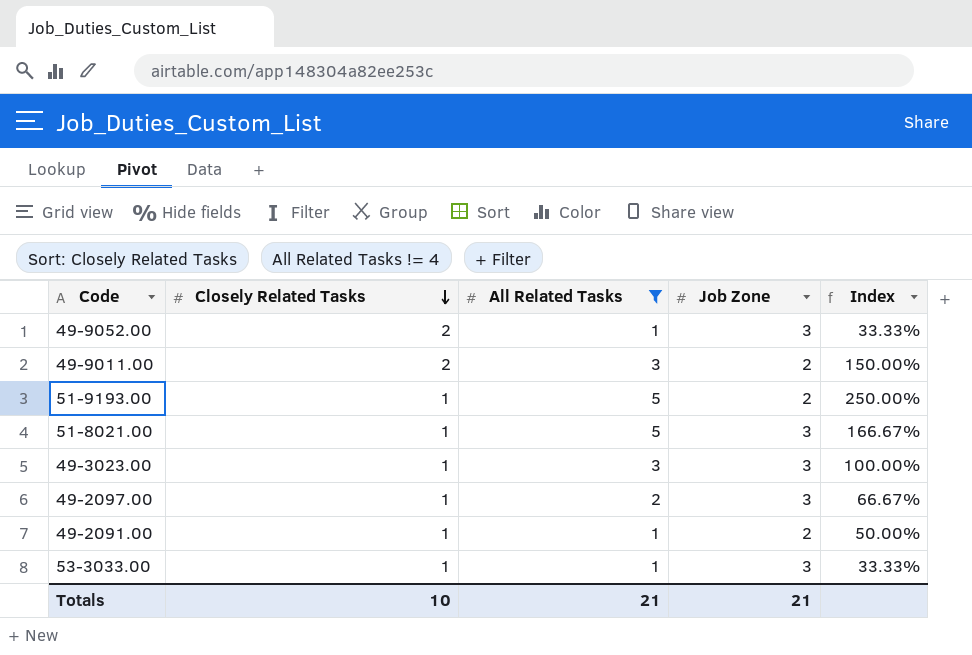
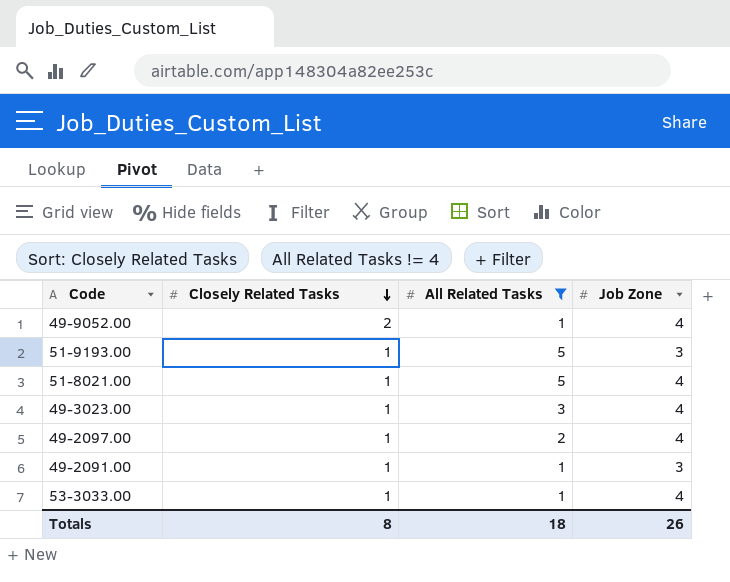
column Index | formula: [All Related Tasks] / [Job Zone] -> none
row 49-9011.00: 2 | 3 | 2 | 150.00% -> none
49-9052.00 | Job Zone: 3 -> 4
51-9193.00 | Job Zone: 2 -> 3
51-8021.00 | Job Zone: 3 -> 4
49-3023.00 | Job Zone: 3 -> 4
49-2097.00 | Job Zone: 3 -> 4
49-2091.00 | Job Zone: 2 -> 3
53-3033.00 | Job Zone: 3 -> 4
Totals | Closely Related Tasks: 10 -> 8
Totals | All Related Tasks: 21 -> 18
Totals | Job Zone: 21 -> 26

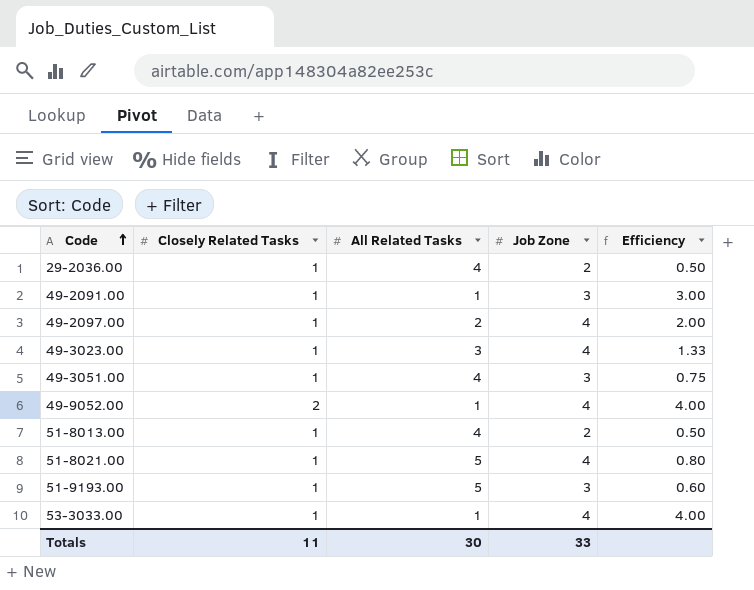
filter: All Related Tasks != 4 -> none
row order: Closely Related Tasks descending -> Code ascending
column Efficiency | formula: none -> [Job Zone] / [All Related Tasks]
Totals | Closely Related Tasks: 8 -> 11
Totals | All Related Tasks: 18 -> 30
Totals | Job Zone: 26 -> 33

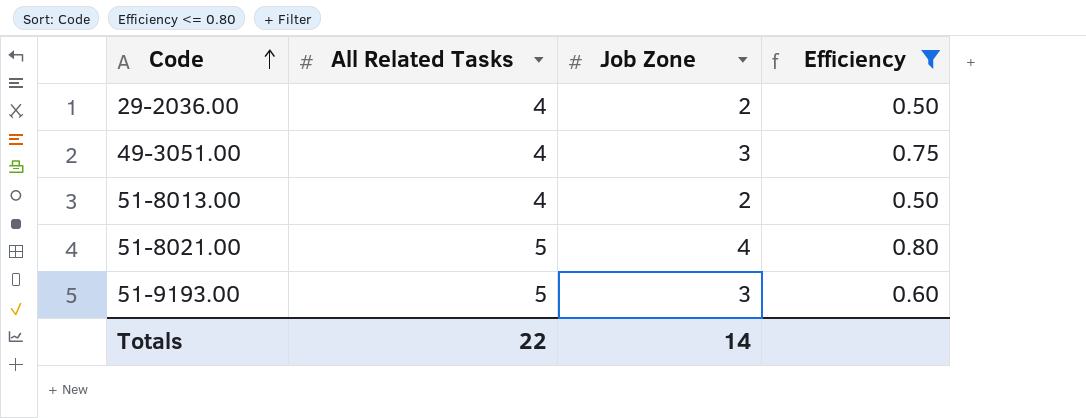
filter: none -> Efficiency <= 0.80
column Closely Related Tasks | position: 2 -> none
Totals | All Related Tasks: 30 -> 22
Totals | Job Zone: 33 -> 14

